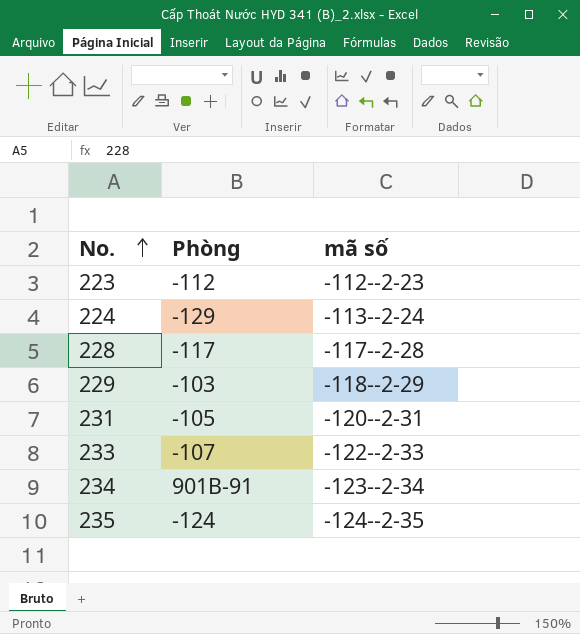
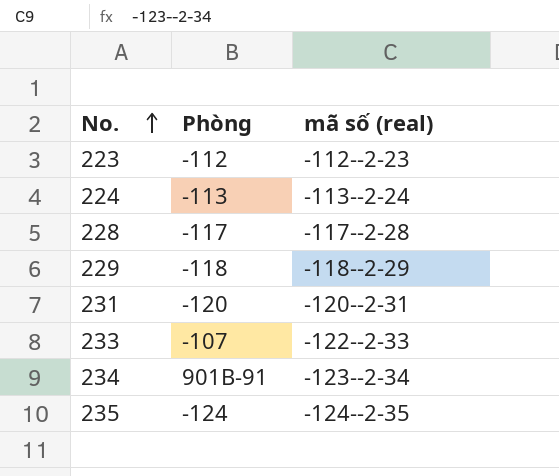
column name: mã số -> mã số (real)
224 | Phòng: -129 -> -113
229 | Phòng: -103 -> -118
231 | Phòng: -105 -> -120

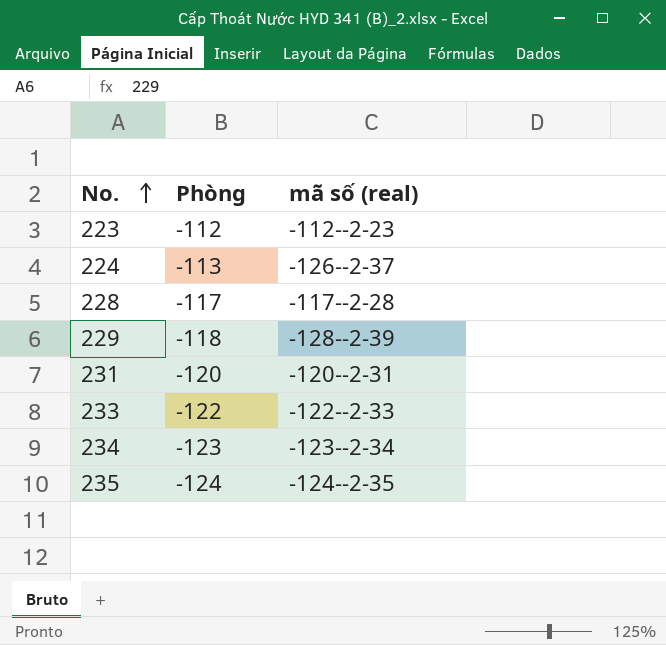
224 | mã số (real): -113--2-24 -> -126--2-37
229 | mã số (real): -118--2-29 -> -128--2-39
233 | Phòng: -107 -> -122
234 | Phòng: 901B-91 -> -123

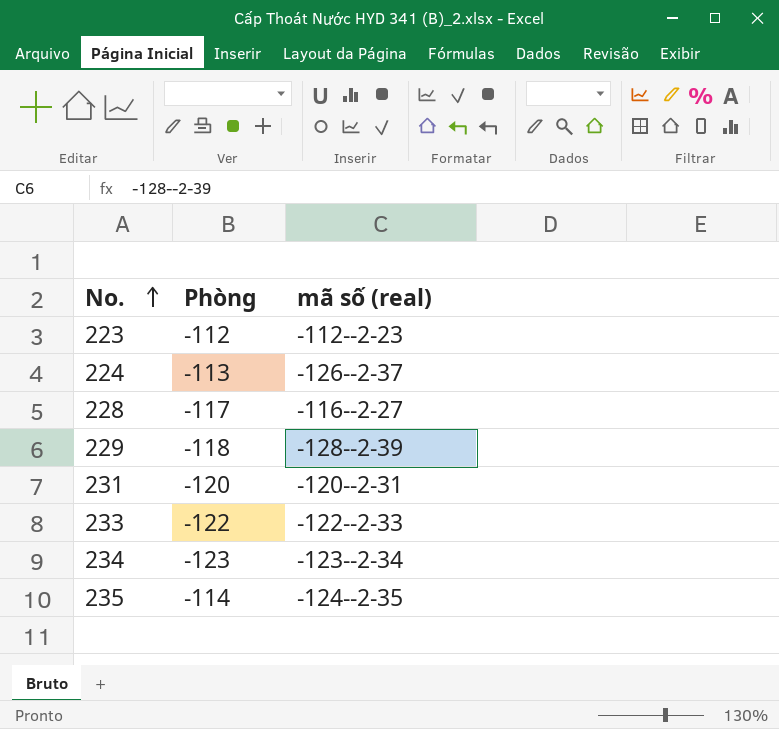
228 | mã số (real): -117--2-28 -> -116--2-27
235 | Phòng: -124 -> -114

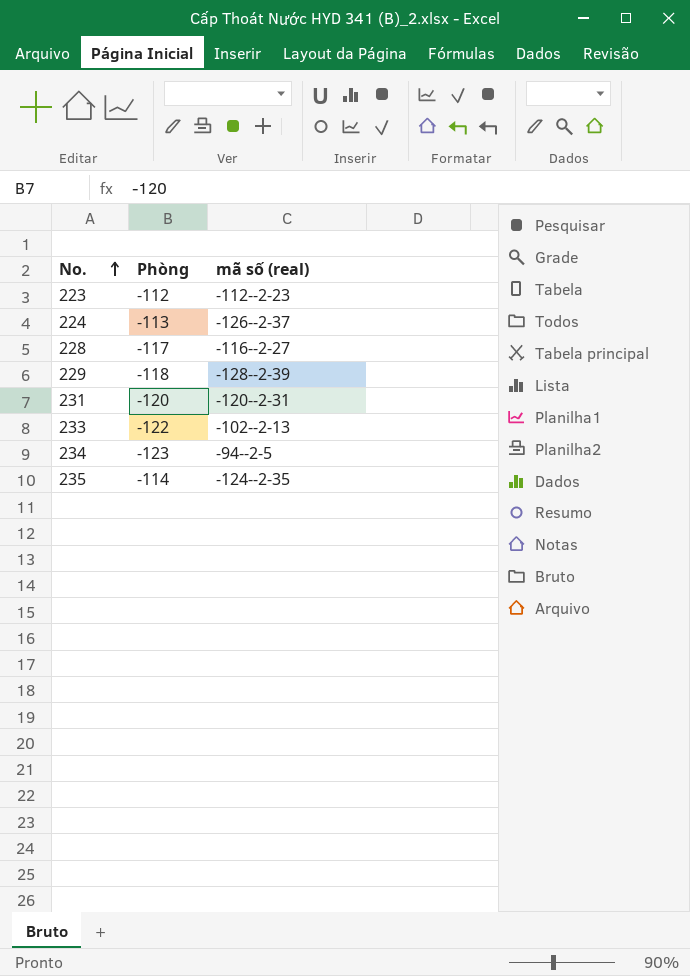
233 | mã số (real): -122--2-33 -> -102--2-13
234 | mã số (real): -123--2-34 -> -94--2-5

